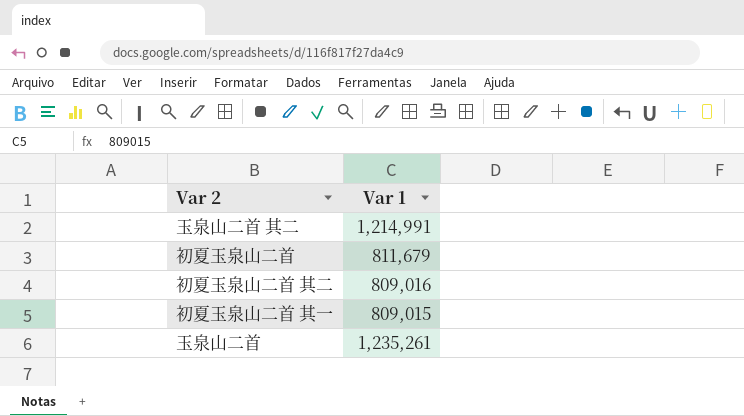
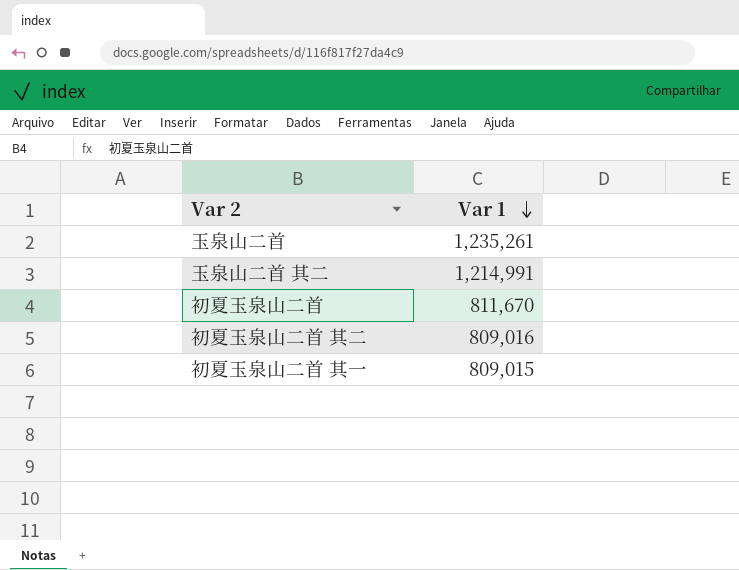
row order: none -> Var 1 descending
初夏玉泉山二首 | Var 1: 811,679 -> 811,670

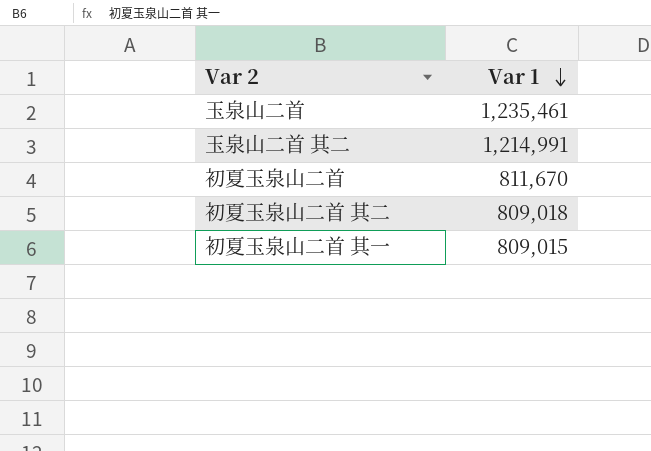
玉泉山二首 | Var 1: 1,235,261 -> 1,235,461
初夏玉泉山二首 其二 | Var 1: 809,016 -> 809,018

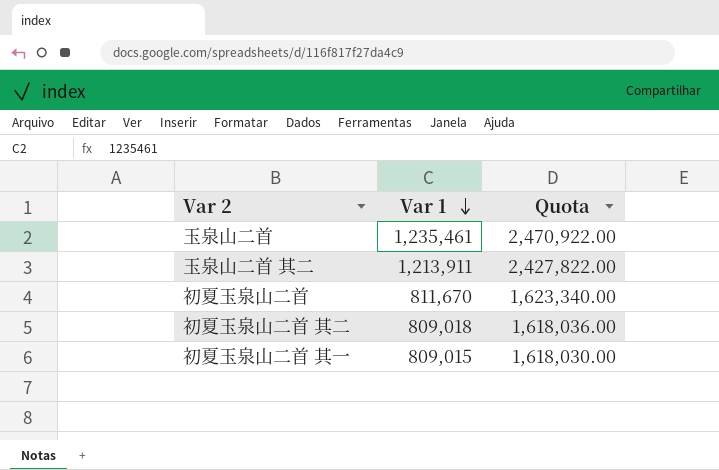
column Quota | formula: none -> [Var 1] * 2
玉泉山二首 其二 | Var 1: 1,214,991 -> 1,213,911

